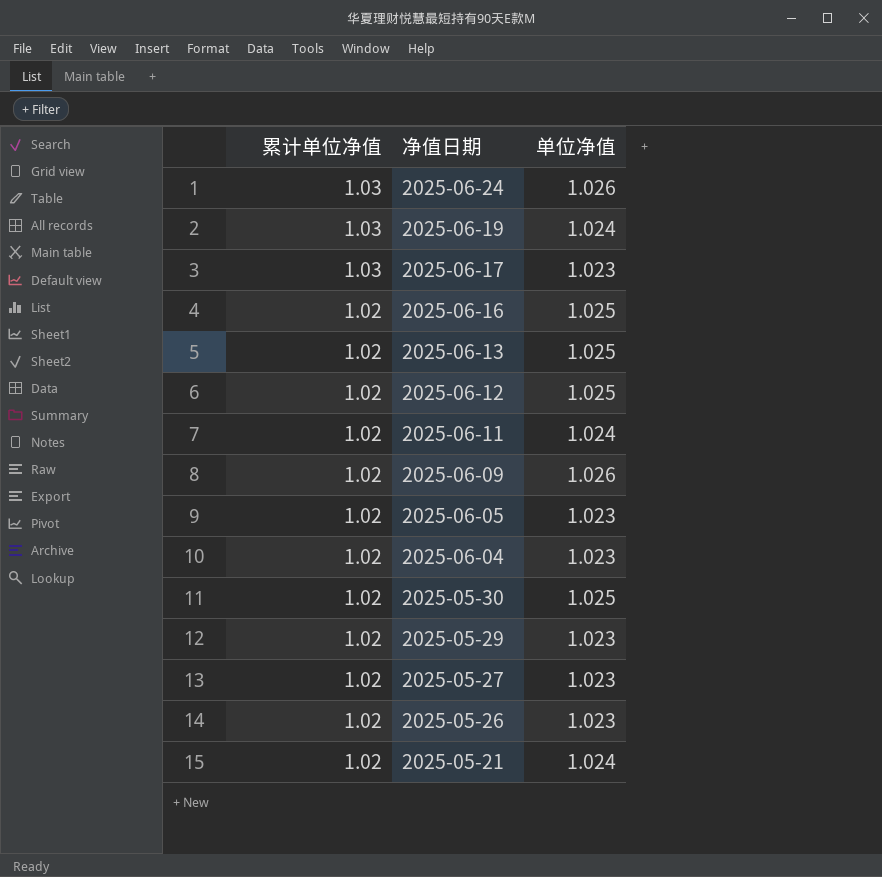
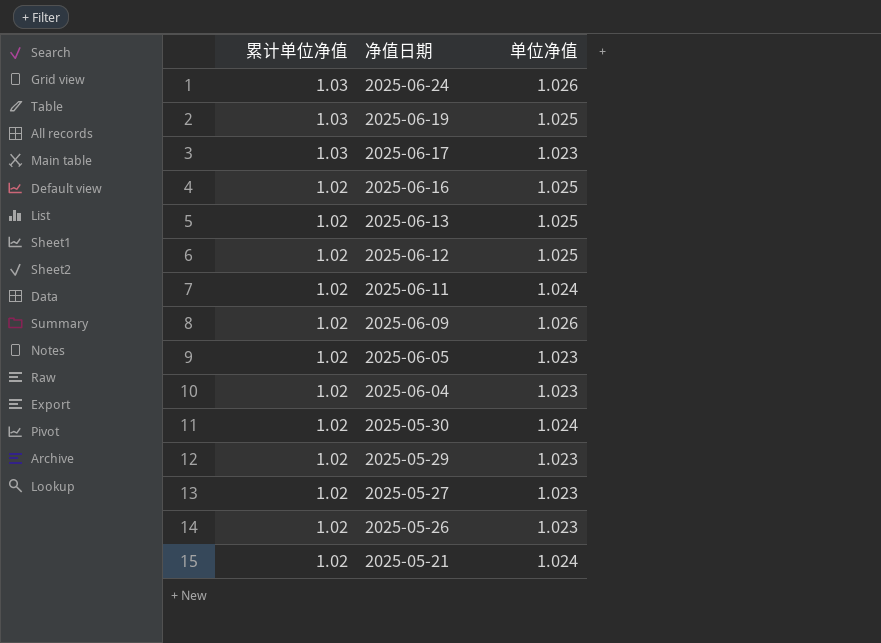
2025-06-19 | 单位净值: 1.024 -> 1.025
2025-05-30 | 单位净值: 1.025 -> 1.024

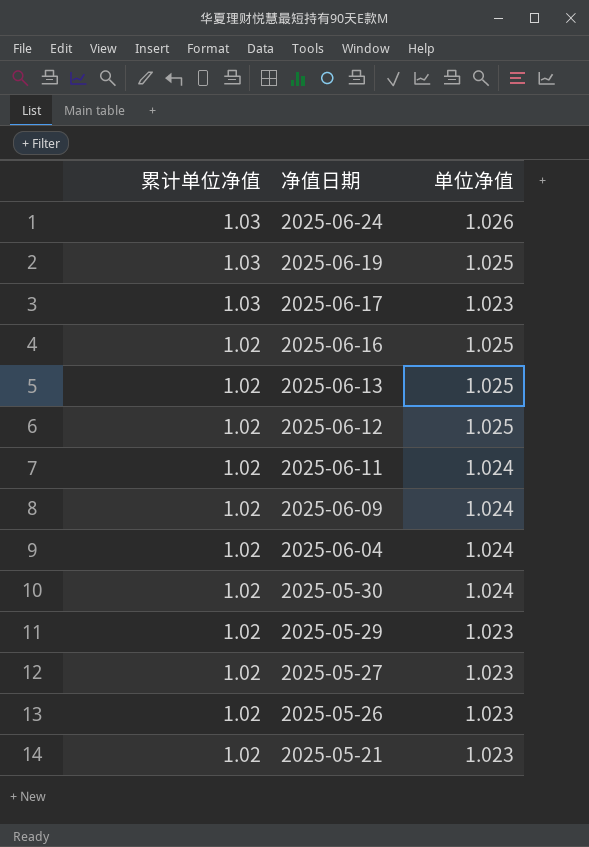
row 2025-06-05: 1.02 | 1.023 -> none
2025-06-09 | 单位净值: 1.026 -> 1.024
2025-06-04 | 单位净值: 1.023 -> 1.024
2025-05-21 | 单位净值: 1.024 -> 1.023

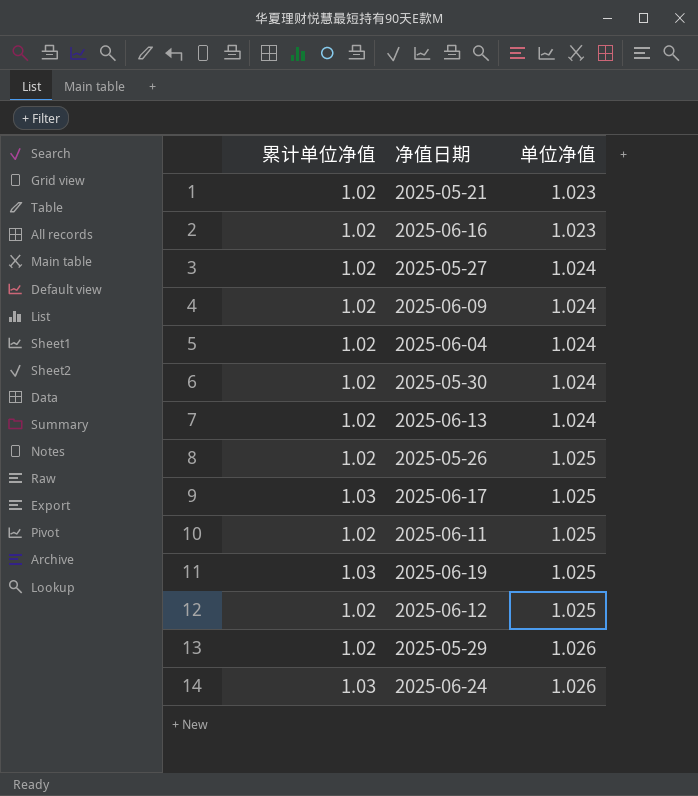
row order: 累计单位净值 descending -> 单位净值 ascending
2025-06-16 | 单位净值: 1.025 -> 1.023
2025-05-27 | 单位净值: 1.023 -> 1.024
2025-06-13 | 单位净值: 1.025 -> 1.024
2025-05-26 | 单位净值: 1.023 -> 1.025
2025-06-17 | 单位净值: 1.023 -> 1.025
2025-06-11 | 单位净值: 1.024 -> 1.025
2025-05-29 | 单位净值: 1.023 -> 1.026

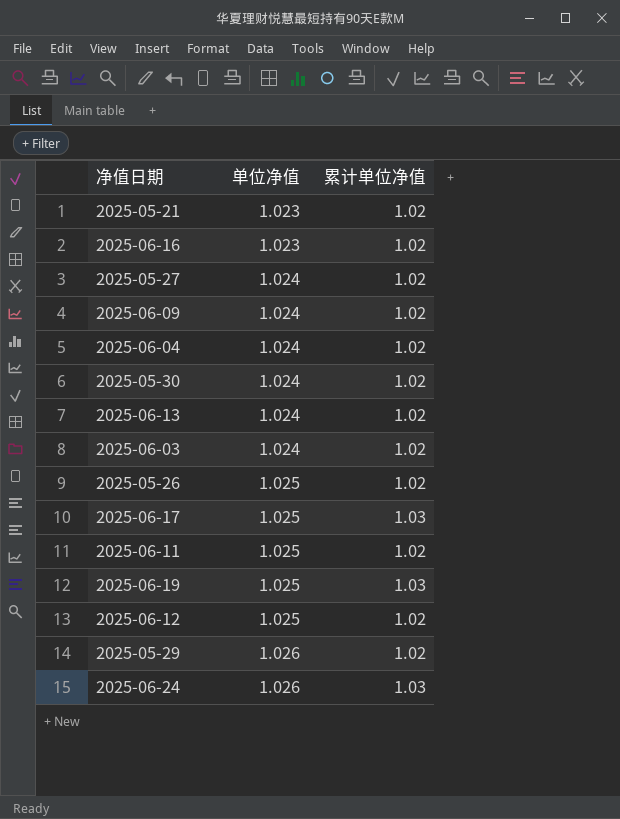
column 累计单位净值 | position: 1 -> 3
row 2025-06-03: none -> 1.024 | 1.02

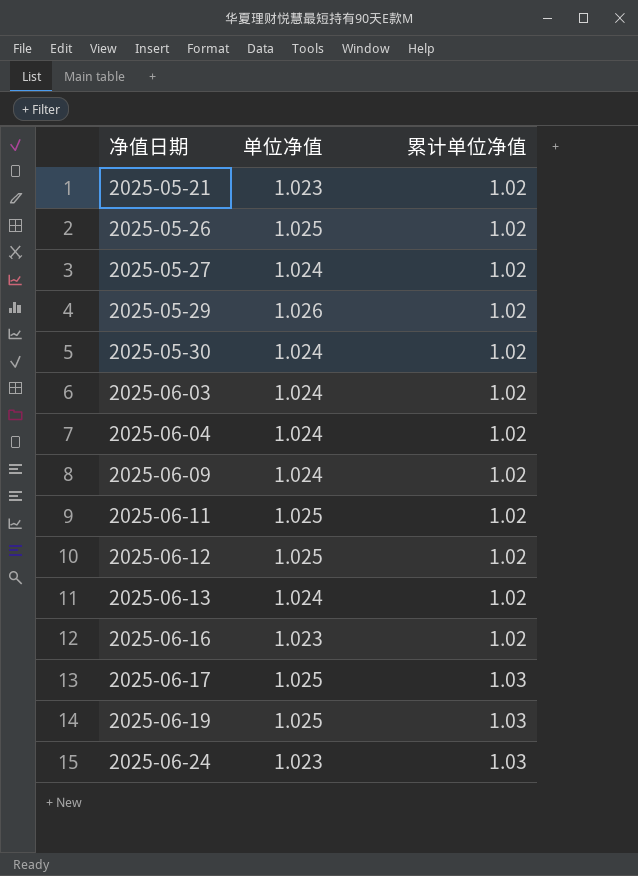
row order: 单位净值 ascending -> 净值日期 ascending
2025-06-24 | 单位净值: 1.026 -> 1.023

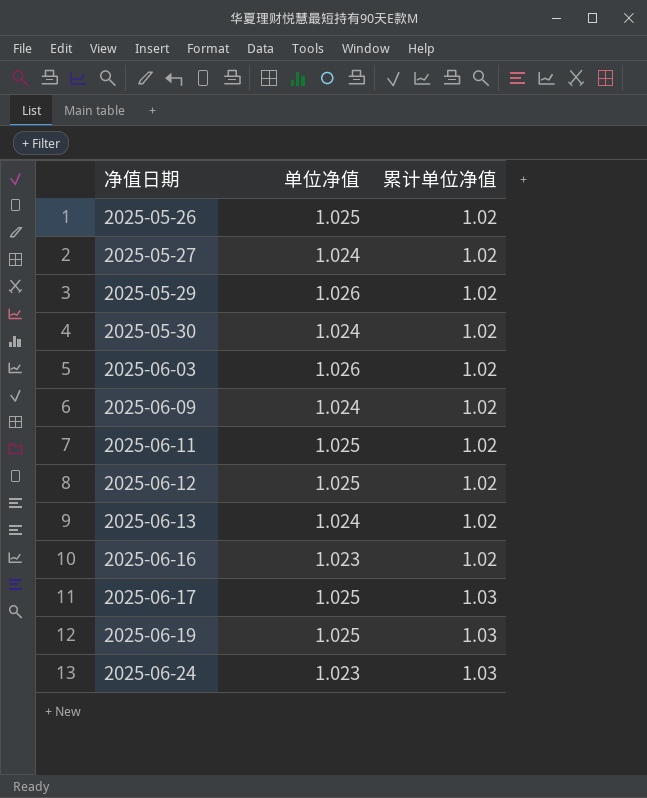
row 2025-05-21: 1.023 | 1.02 -> none
row 2025-06-04: 1.024 | 1.02 -> none
2025-06-03 | 单位净值: 1.024 -> 1.026

